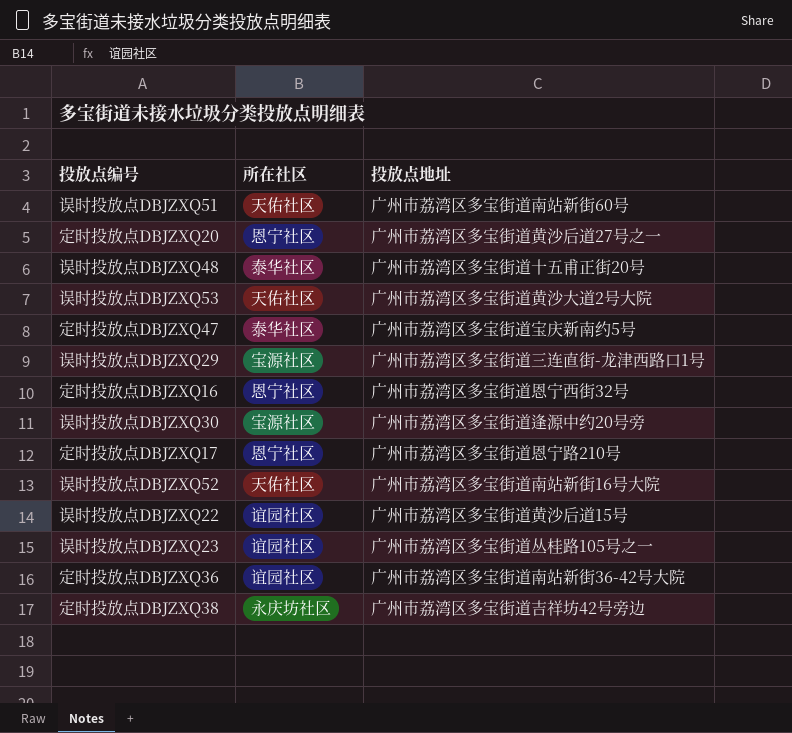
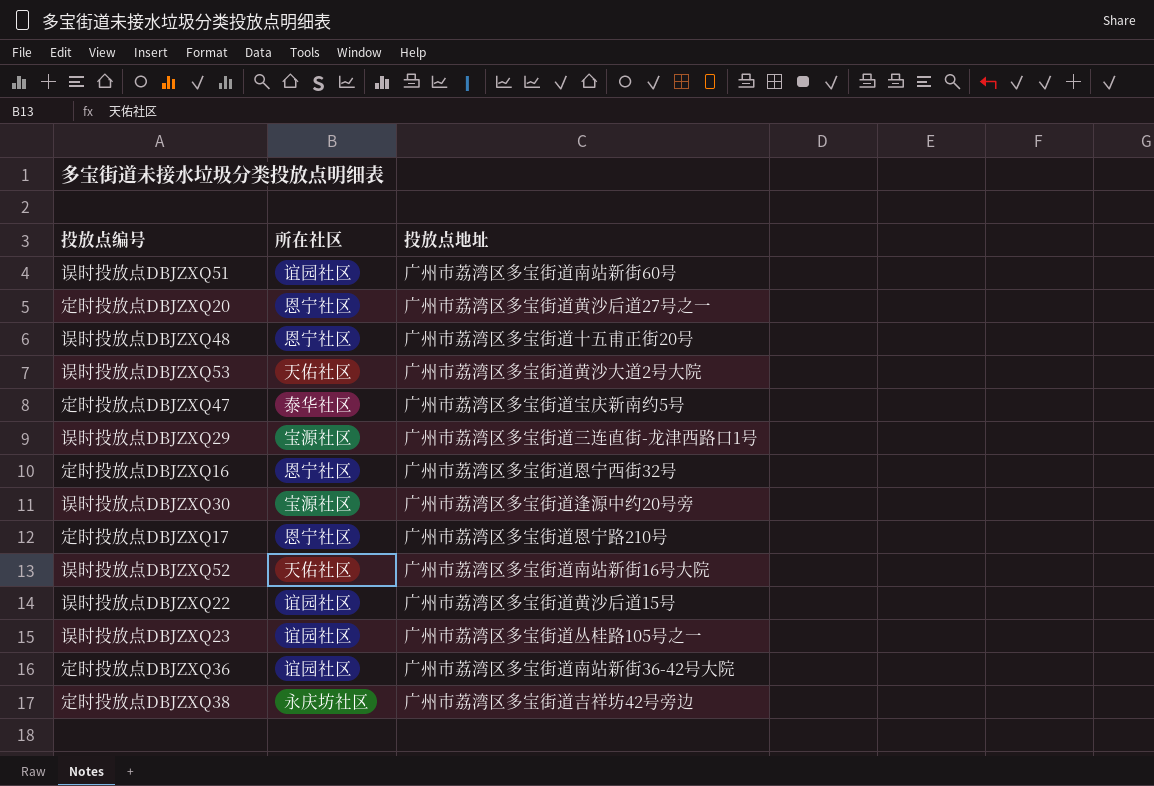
误时投放点DBJZXQ51 | 所在社区: 天佑社区 -> 谊园社区
误时投放点DBJZXQ48 | 所在社区: 泰华社区 -> 恩宁社区

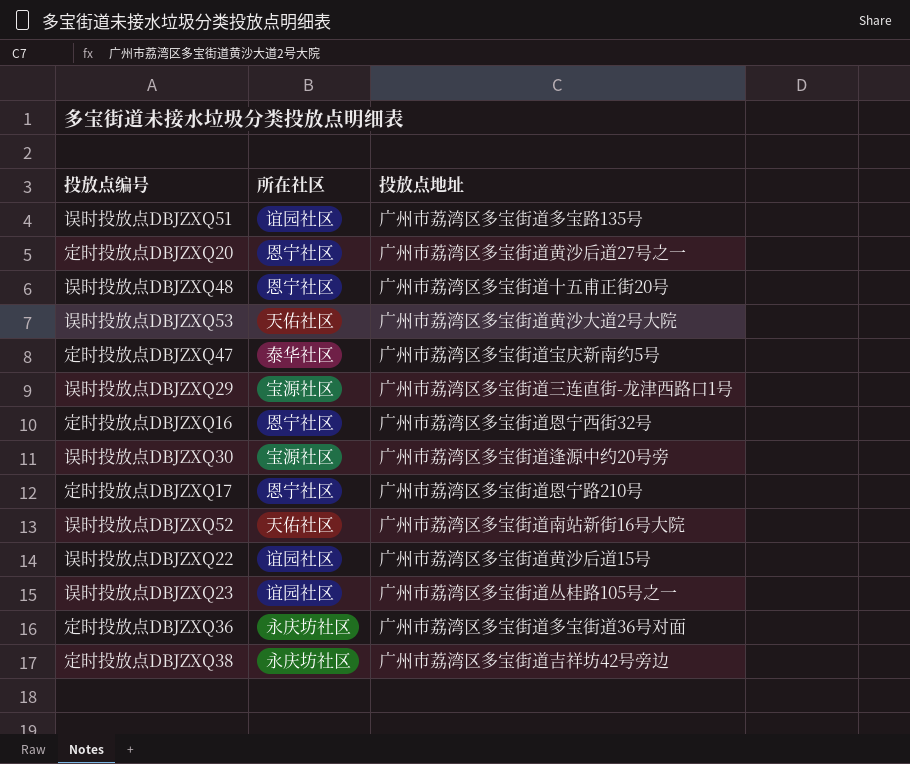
误时投放点DBJZXQ51 | 投放点地址: 广州市荔湾区多宝街道南站新街60号 -> 广州市荔湾区多宝街道多宝路135号
定时投放点DBJZXQ36 | 所在社区: 谊园社区 -> 永庆坊社区
定时投放点DBJZXQ36 | 投放点地址: 广州市荔湾区多宝街道南站新街36-42号大院 -> 广州市荔湾区多宝街道多宝街道36号对面

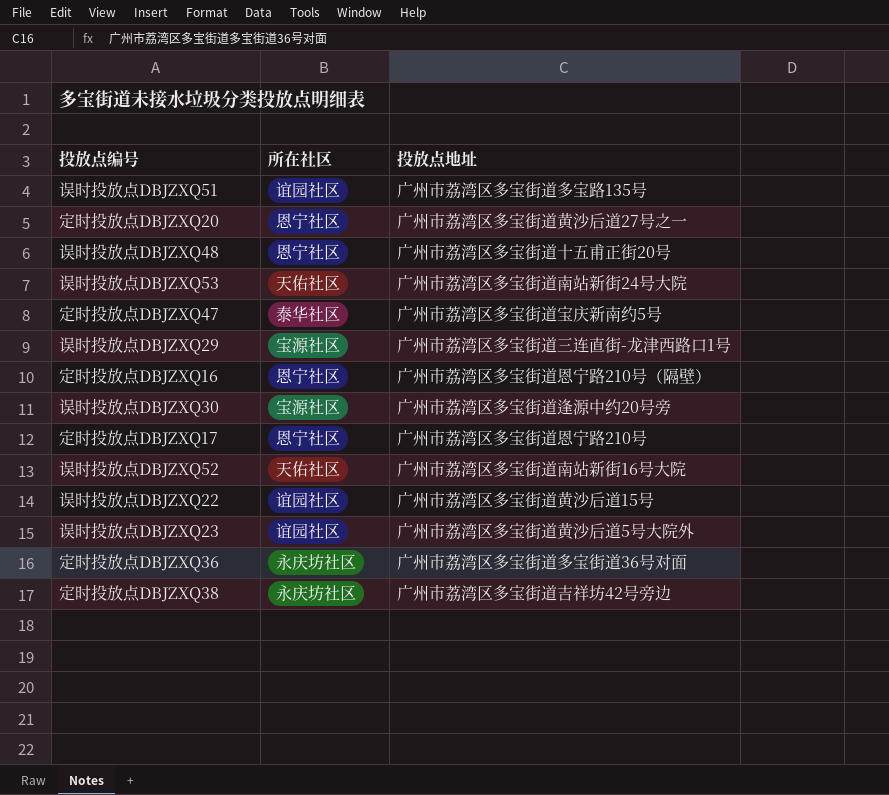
误时投放点DBJZXQ53 | 投放点地址: 广州市荔湾区多宝街道黄沙大道2号大院 -> 广州市荔湾区多宝街道南站新街24号大院
定时投放点DBJZXQ16 | 投放点地址: 广州市荔湾区多宝街道恩宁西街32号 -> 广州市荔湾区多宝街道恩宁路210号（隔壁）
误时投放点DBJZXQ23 | 投放点地址: 广州市荔湾区多宝街道丛桂路105号之一 -> 广州市荔湾区多宝街道黄沙后道5号大院外

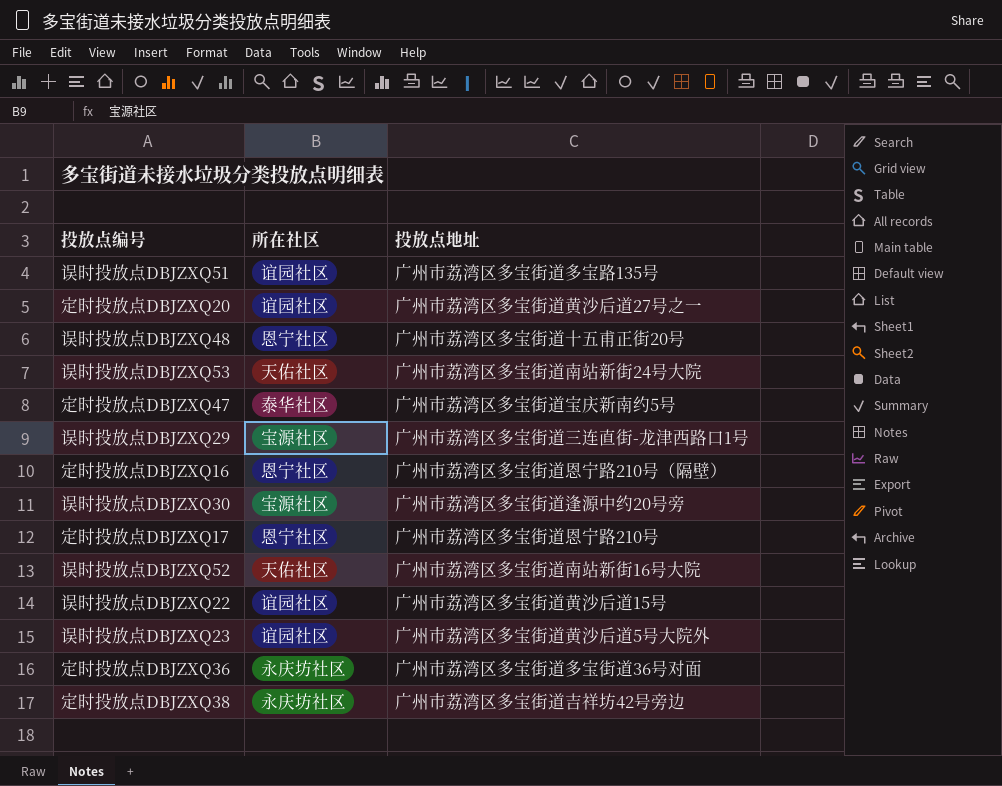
定时投放点DBJZXQ20 | 所在社区: 恩宁社区 -> 谊园社区

